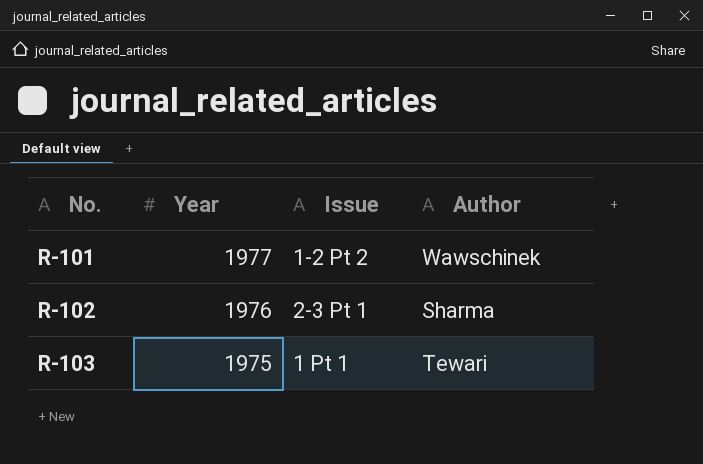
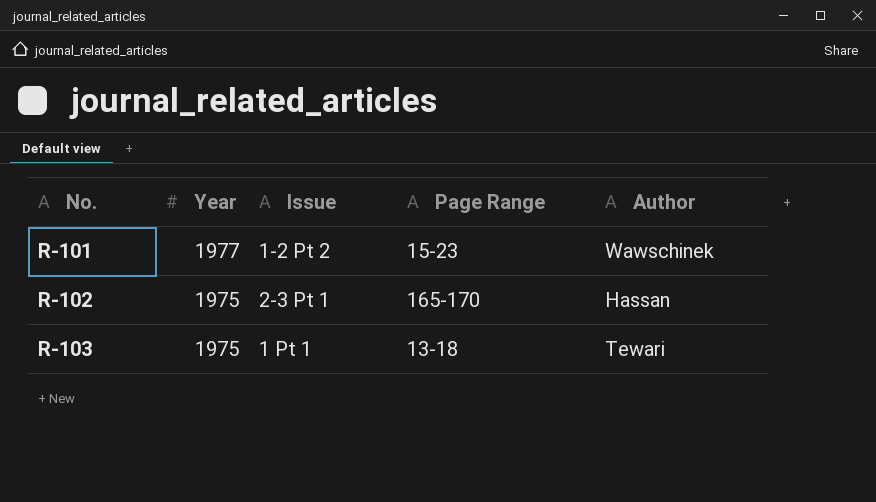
column Page Range | position: none -> 4
R-102 | Year: 1976 -> 1975
R-102 | Author: Sharma -> Hassan

